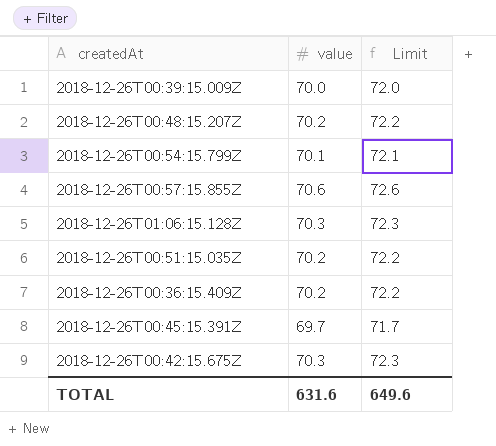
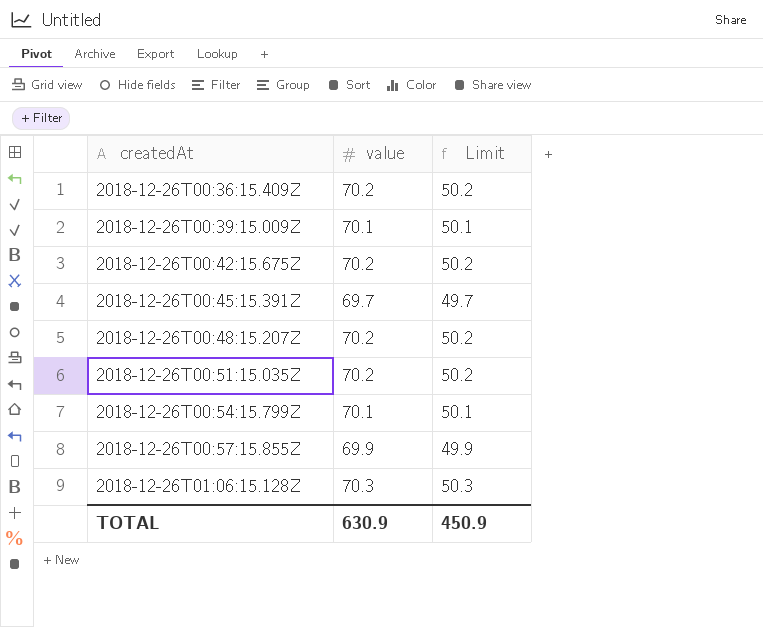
row order: none -> createdAt ascending
column Limit | formula: [value] + 2 -> [value] - 20
2018-12-26T00:39:15.009Z | value: 70.0 -> 70.1
2018-12-26T00:42:15.675Z | value: 70.3 -> 70.2
2018-12-26T00:57:15.855Z | value: 70.6 -> 69.9
TOTAL | value: 631.6 -> 630.9
TOTAL | Limit: 649.6 -> 450.9

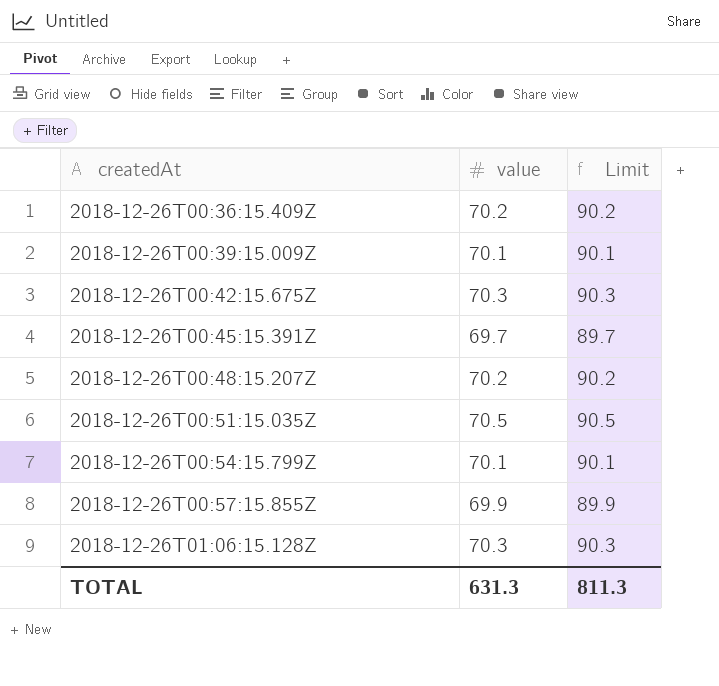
column Limit | formula: [value] - 20 -> [value] + 20
2018-12-26T00:42:15.675Z | value: 70.2 -> 70.3
2018-12-26T00:51:15.035Z | value: 70.2 -> 70.5
TOTAL | value: 630.9 -> 631.3
TOTAL | Limit: 450.9 -> 811.3

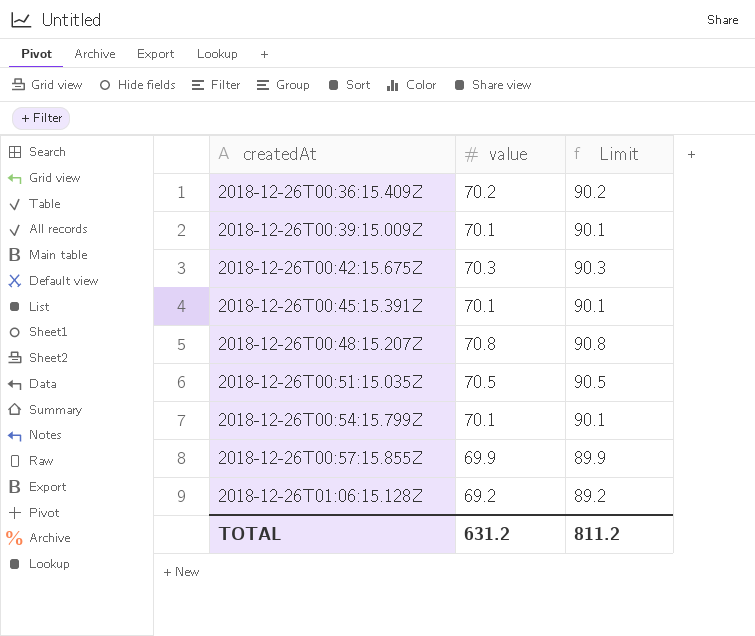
2018-12-26T00:45:15.391Z | value: 69.7 -> 70.1
2018-12-26T00:45:15.391Z | Limit: 89.7 -> 90.1
2018-12-26T00:48:15.207Z | value: 70.2 -> 70.8
2018-12-26T00:48:15.207Z | Limit: 90.2 -> 90.8
2018-12-26T01:06:15.128Z | value: 70.3 -> 69.2
2018-12-26T01:06:15.128Z | Limit: 90.3 -> 89.2
TOTAL | value: 631.3 -> 631.2
TOTAL | Limit: 811.3 -> 811.2

